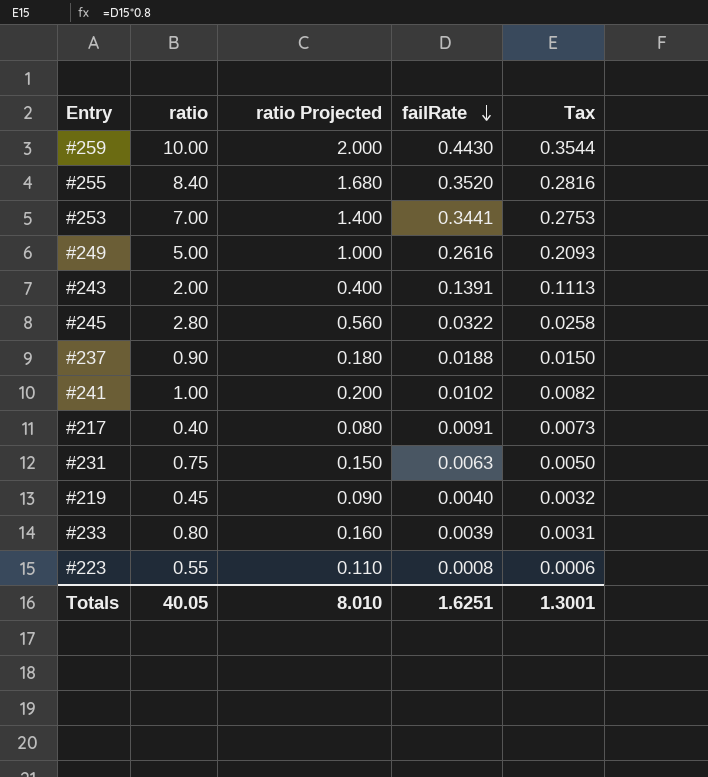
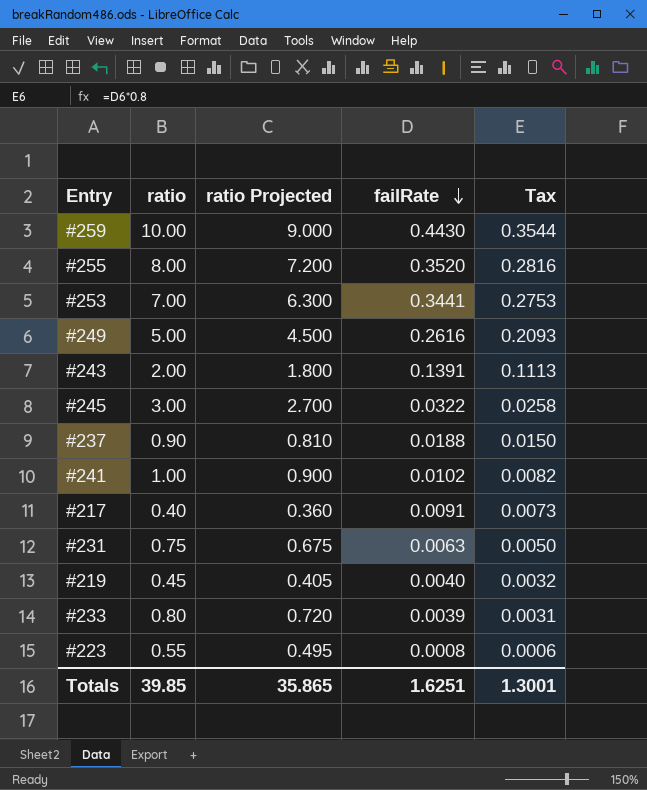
column ratio Projected | formula: [ratio] * 0.2 -> [ratio] * 0.9
#255 | ratio: 8.40 -> 8.00
#245 | ratio: 2.80 -> 3.00
Totals | ratio: 40.05 -> 39.85
Totals | ratio Projected: 8.010 -> 35.865

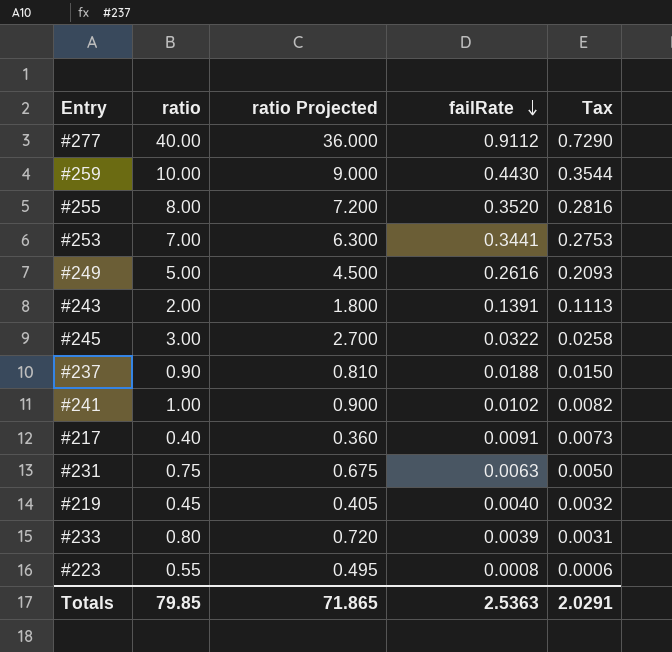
row #277: none -> 40.00 | 36.000 | 0.9112 | 0.7290
Totals | ratio: 39.85 -> 79.85
Totals | ratio Projected: 35.865 -> 71.865
Totals | failRate: 1.6251 -> 2.5363
Totals | Tax: 1.3001 -> 2.0291

